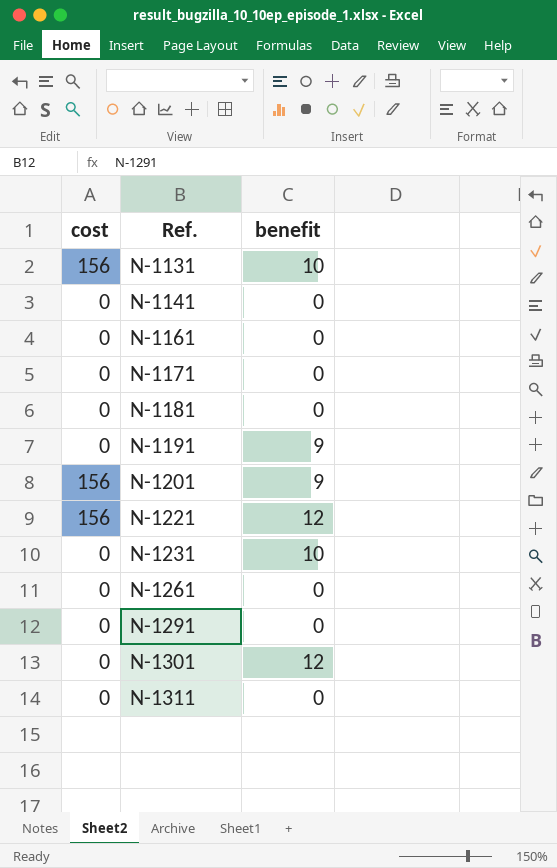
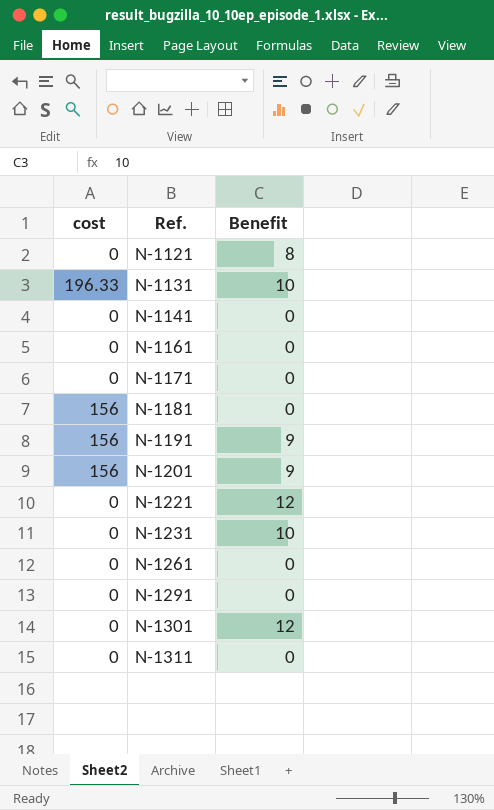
column name: benefit -> Benefit
row N-1121: none -> 0 | 8
N-1131 | cost: 156 -> 196.33
N-1181 | cost: 0 -> 156
N-1191 | cost: 0 -> 156
N-1221 | cost: 156 -> 0

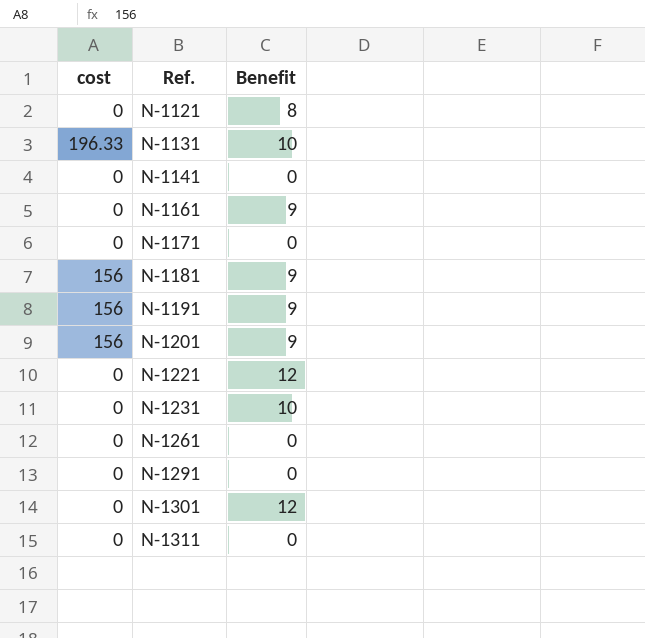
N-1161 | Benefit: 0 -> 9
N-1181 | Benefit: 0 -> 9

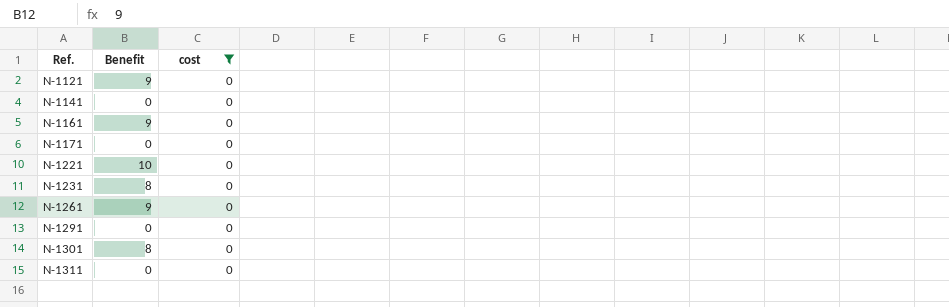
filter: none -> cost = 0
column cost | position: 1 -> 3
N-1121 | Benefit: 8 -> 9
N-1221 | Benefit: 12 -> 10
N-1231 | Benefit: 10 -> 8
N-1261 | Benefit: 0 -> 9
N-1301 | Benefit: 12 -> 8

